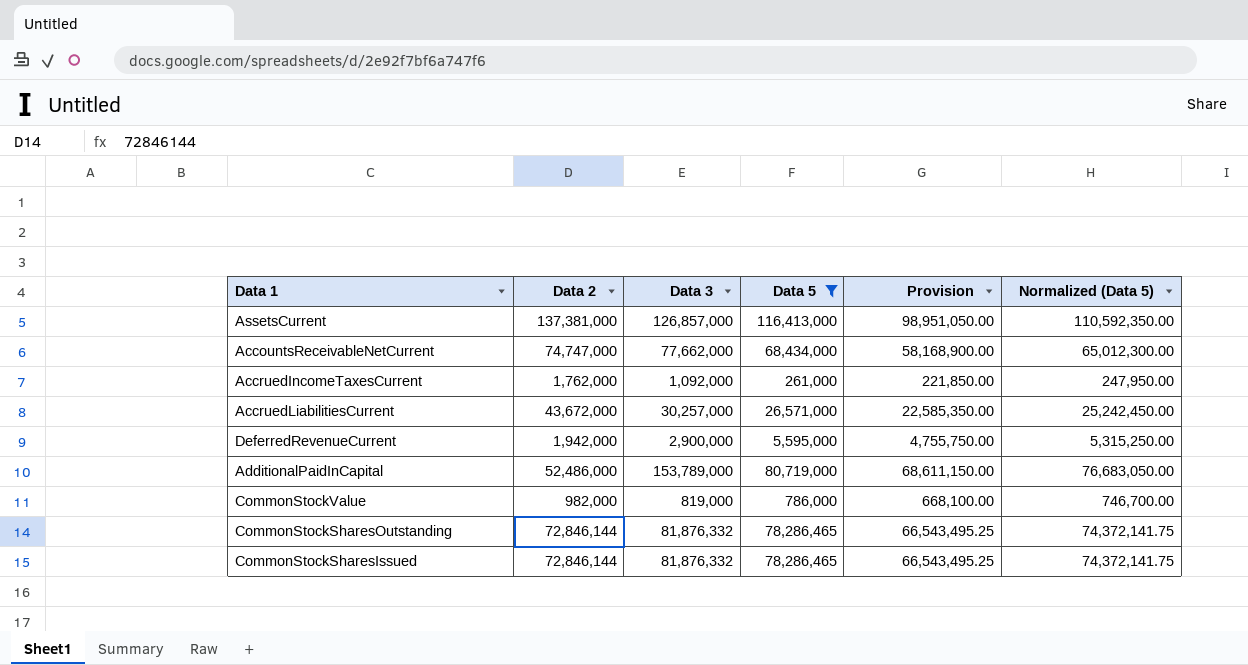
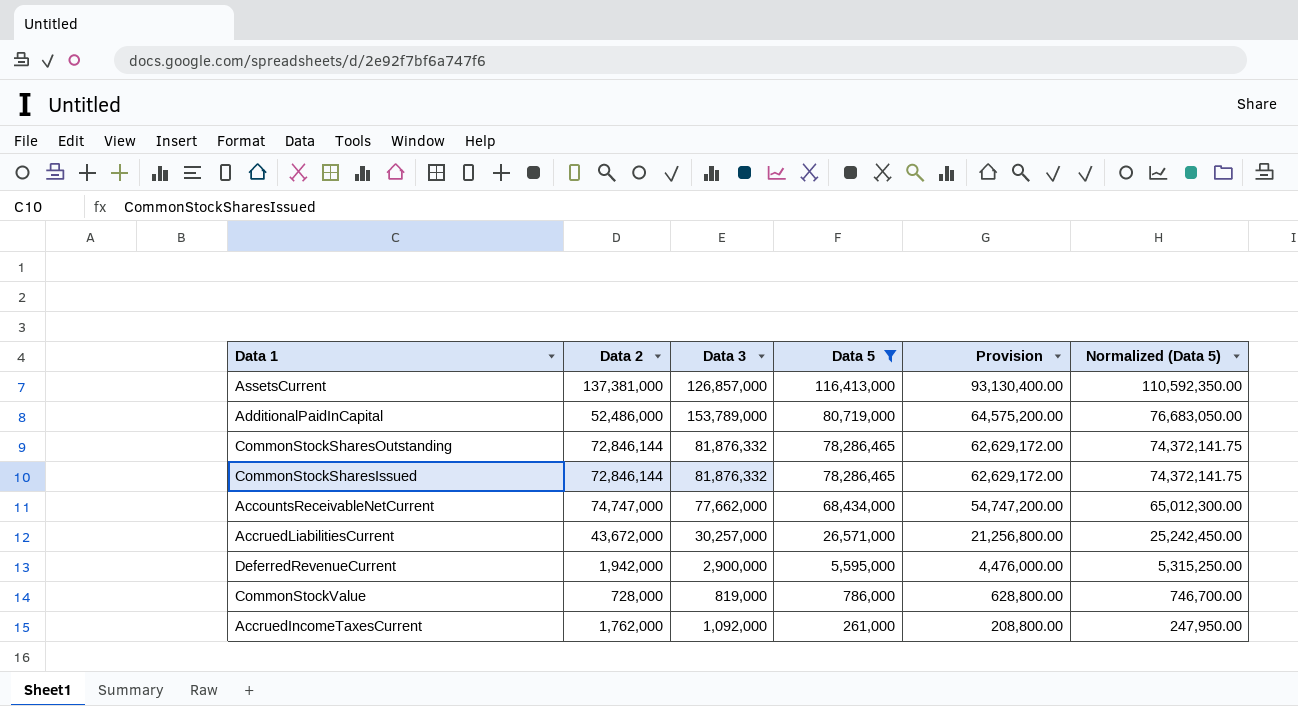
row order: none -> Data 5 descending
column Provision | formula: [Data 5] * 0.85 -> [Data 5] * 0.8
CommonStockValue | Data 2: 982,000 -> 728,000

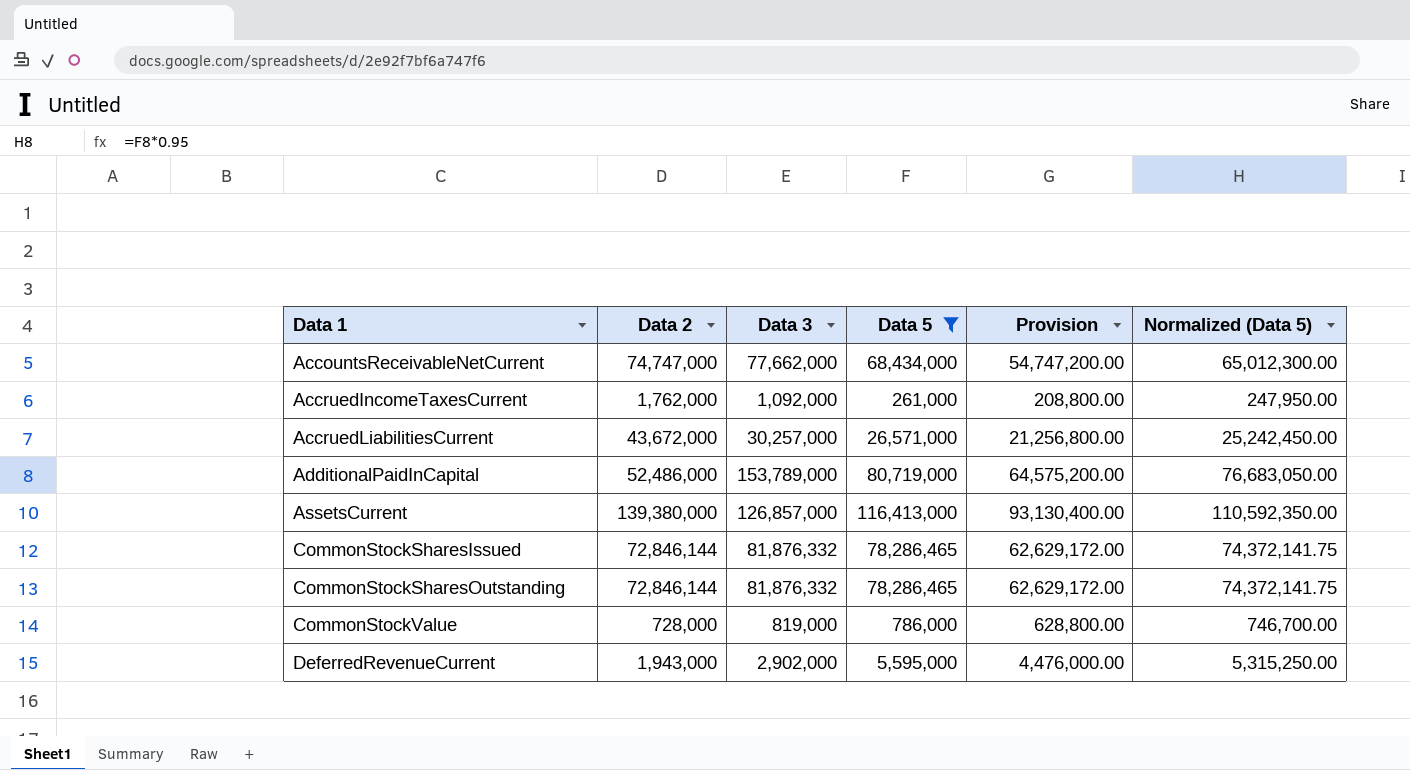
row order: Data 5 descending -> Data 1 ascending
AssetsCurrent | Data 2: 137,381,000 -> 139,380,000
DeferredRevenueCurrent | Data 2: 1,942,000 -> 1,943,000
DeferredRevenueCurrent | Data 3: 2,900,000 -> 2,902,000

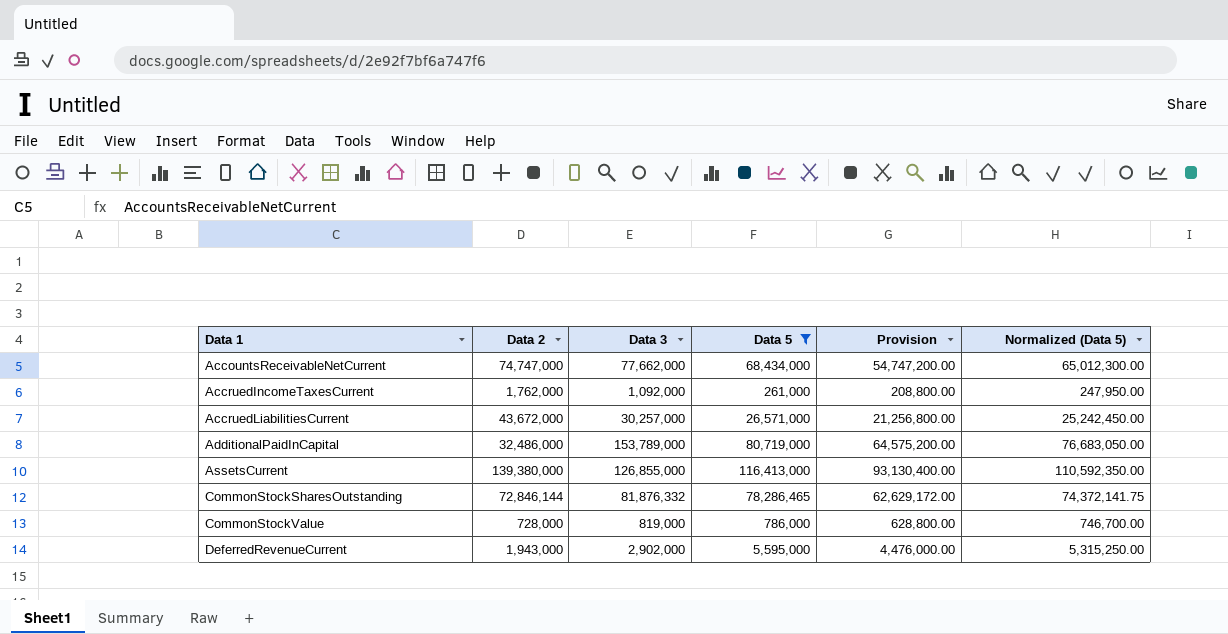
row CommonStockSharesIssued: 72,846,144 | 81,876,332 | 78,286,465 | 62,629,172.00 | 74,372,141.75 -> none
AdditionalPaidInCapital | Data 2: 52,486,000 -> 32,486,000
AssetsCurrent | Data 3: 126,857,000 -> 126,855,000

